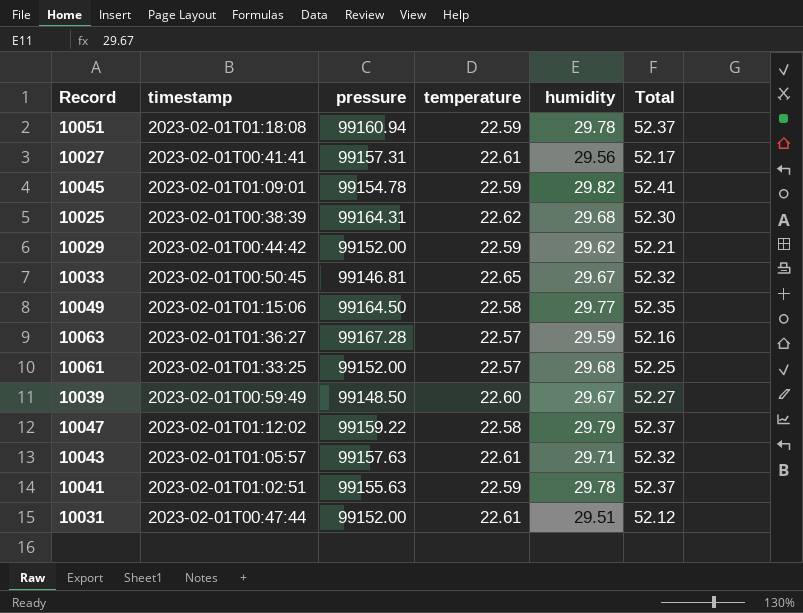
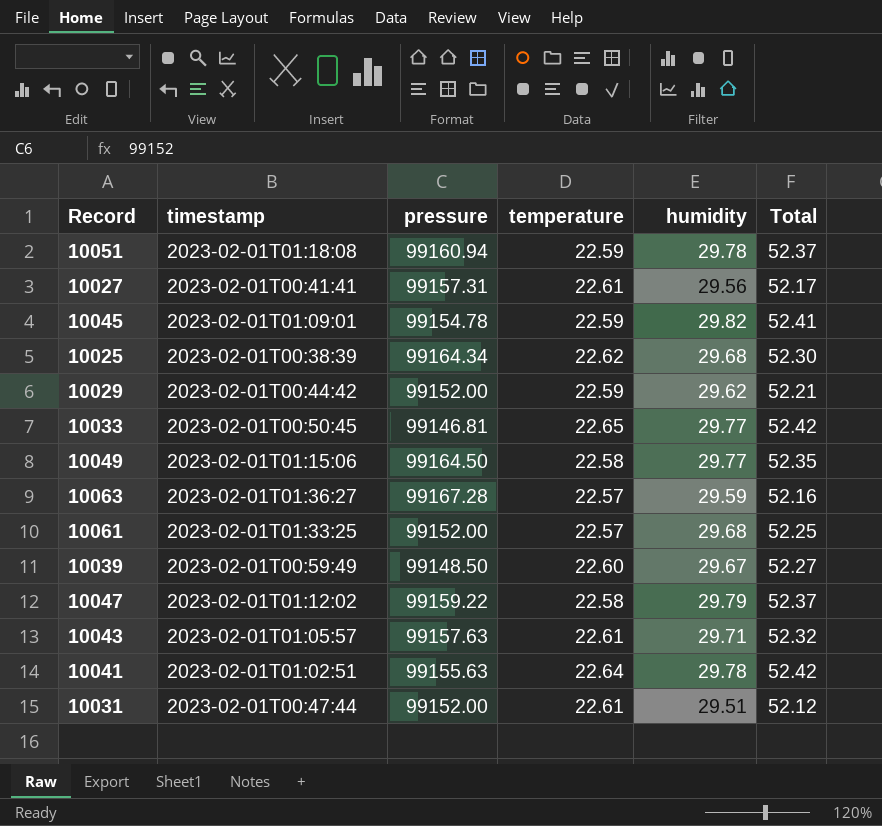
10025 | pressure: 99164.31 -> 99164.34
10033 | humidity: 29.67 -> 29.77
10033 | Total: 52.32 -> 52.42
10041 | temperature: 22.59 -> 22.64
10041 | Total: 52.37 -> 52.42

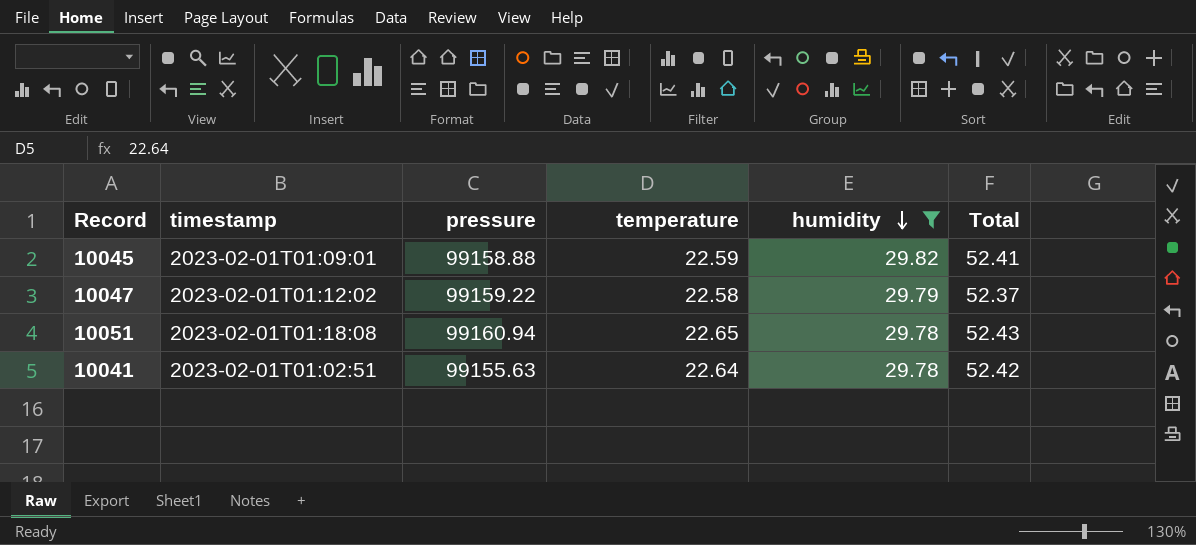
filter: none -> humidity >= 29.78
row order: none -> humidity descending
10045 | pressure: 99154.78 -> 99158.88
10051 | temperature: 22.59 -> 22.65
10051 | Total: 52.37 -> 52.43

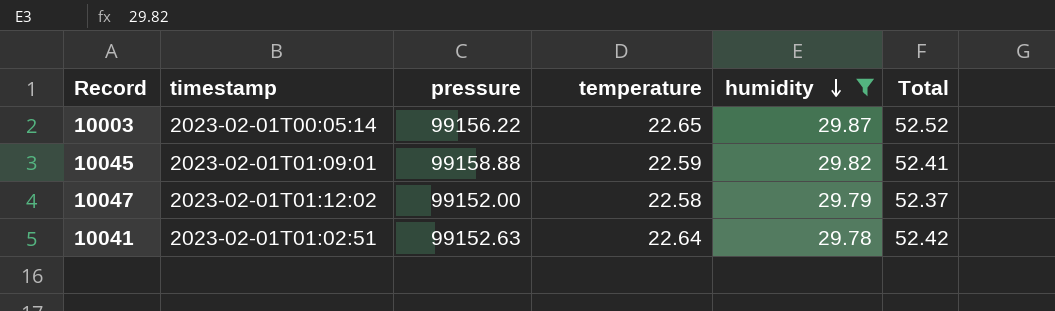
row 10051: 2023-02-01T01:18:08 | 99160.94 | 22.65 | 29.78 | 52.43 -> none
row 10003: none -> 2023-02-01T00:05:14 | 99156.22 | 22.65 | 29.87 | 52.52
10047 | pressure: 99159.22 -> 99152.00
10041 | pressure: 99155.63 -> 99152.63

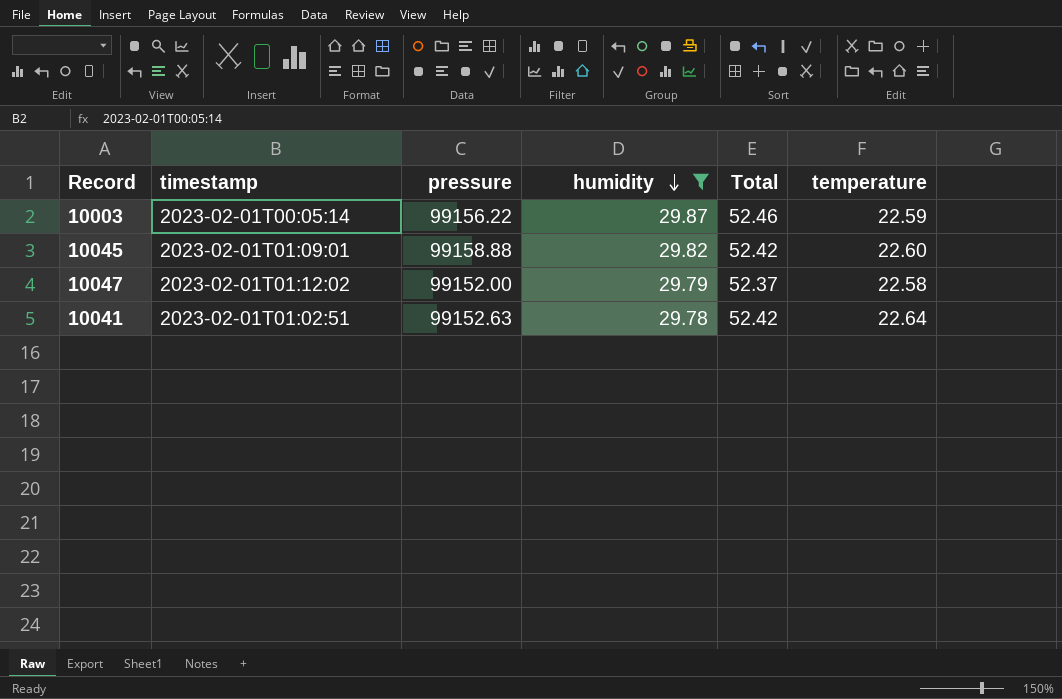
column temperature | position: 4 -> 6
10003 | Total: 52.52 -> 52.46
10003 | temperature: 22.65 -> 22.59
10045 | Total: 52.41 -> 52.42
10045 | temperature: 22.59 -> 22.60

